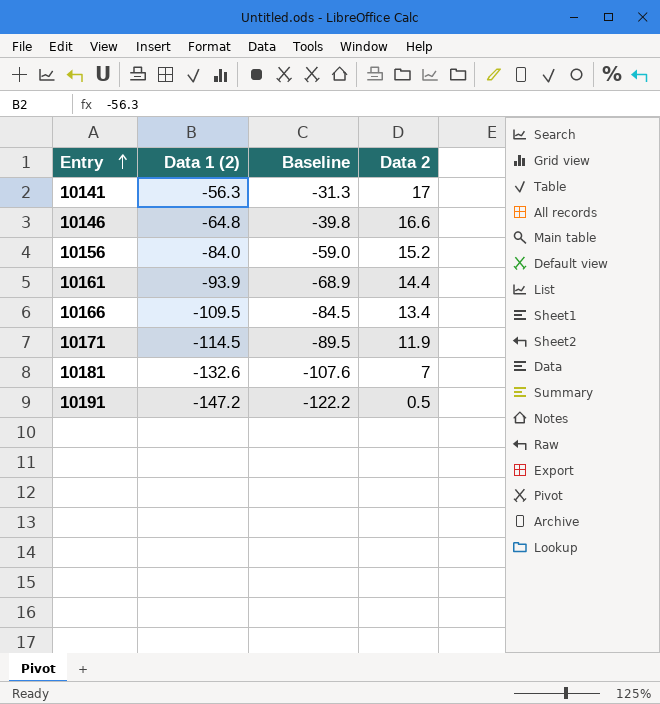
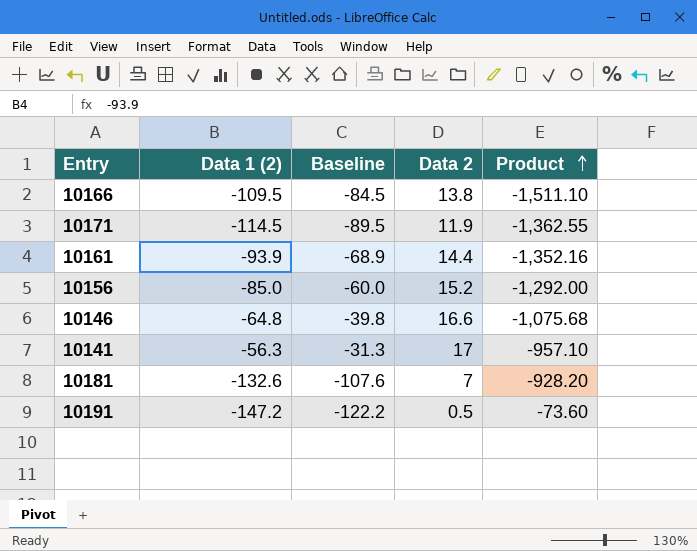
row order: Entry ascending -> Product ascending
column Product | formula: none -> [Data 1 (2)] * [Data 2]
10166 | Data 2: 13.4 -> 13.8
10156 | Data 1 (2): -84.0 -> -85.0
10156 | Baseline: -59.0 -> -60.0

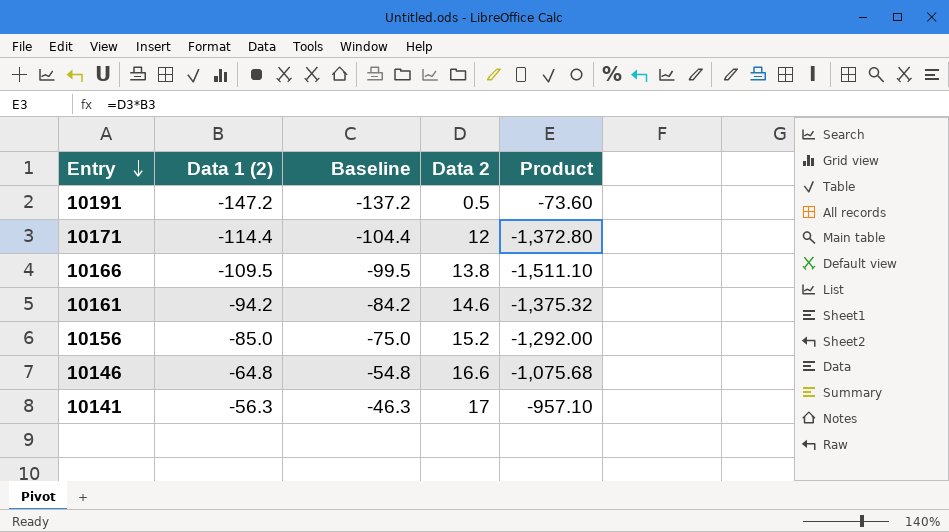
row order: Product ascending -> Entry descending
column Baseline | formula: [Data 1 (2)] + 25 -> [Data 1 (2)] + 10
row 10181: -132.6 | -107.6 | 7 | -928.20 -> none
10171 | Data 1 (2): -114.5 -> -114.4
10171 | Data 2: 11.9 -> 12
10171 | Product: -1,362.55 -> -1,372.80
10161 | Data 1 (2): -93.9 -> -94.2
10161 | Data 2: 14.4 -> 14.6
10161 | Product: -1,352.16 -> -1,375.32

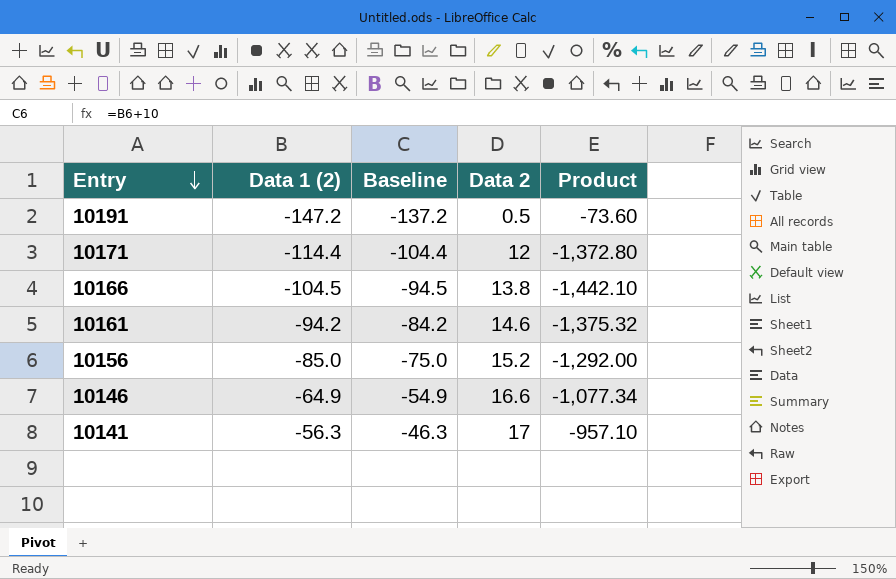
10166 | Data 1 (2): -109.5 -> -104.5
10166 | Baseline: -99.5 -> -94.5
10166 | Product: -1,511.10 -> -1,442.10
10146 | Data 1 (2): -64.8 -> -64.9
10146 | Baseline: -54.8 -> -54.9
10146 | Product: -1,075.68 -> -1,077.34

